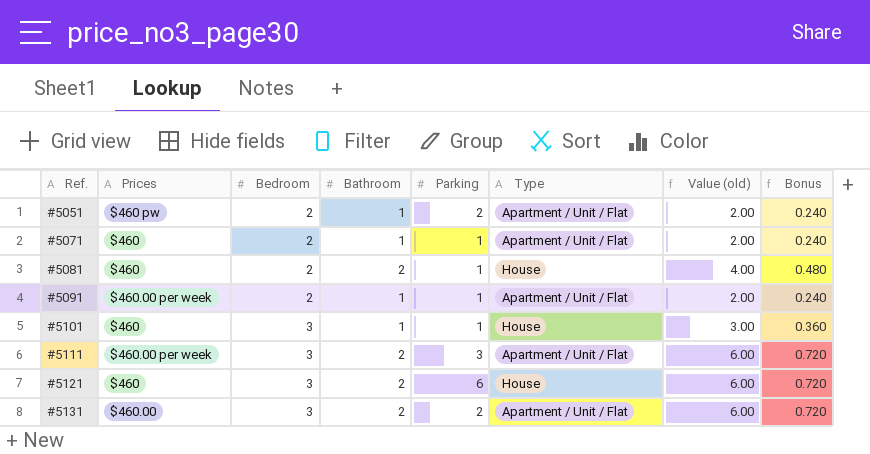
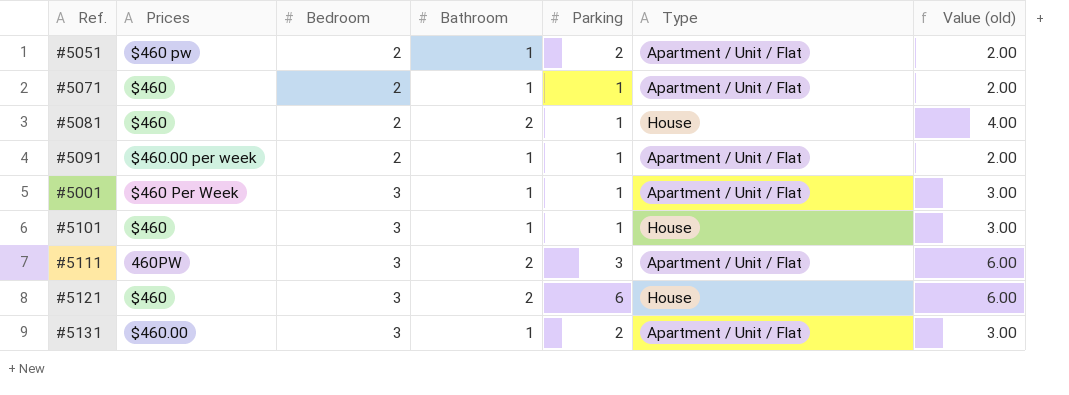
column Bonus | formula: [Value (old)] * 0.12 -> none
row #5001: none -> $460 Per Week | 3 | 1 | 1 | Apartment / Unit / Flat | 3.00
#5111 | Prices: $460.00 per week -> 460PW
#5131 | Bathroom: 2 -> 1
#5131 | Value (old): 6.00 -> 3.00

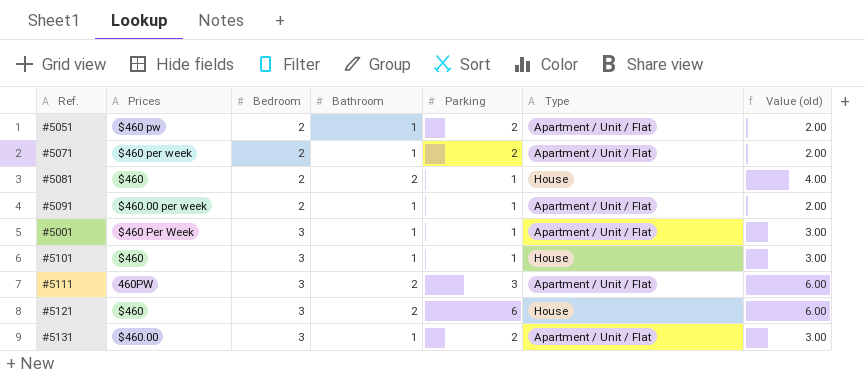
#5071 | Prices: $460 -> $460 per week
#5071 | Parking: 1 -> 2

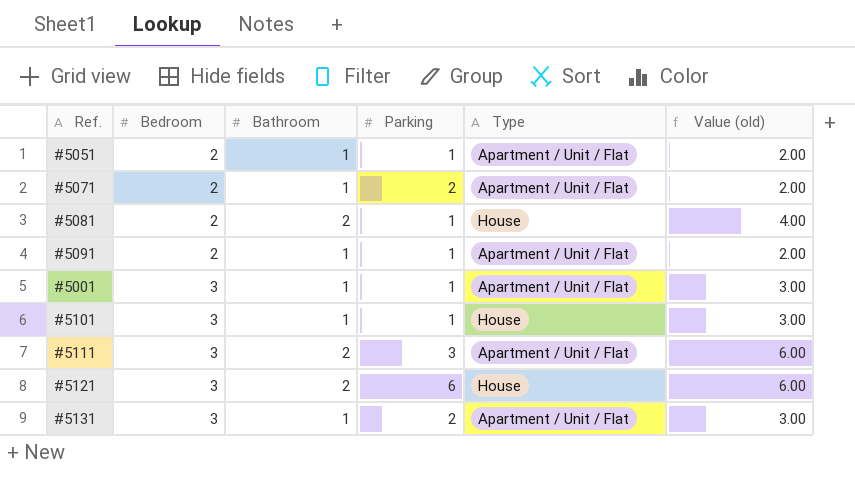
column Prices | position: 2 -> none
#5051 | Parking: 2 -> 1

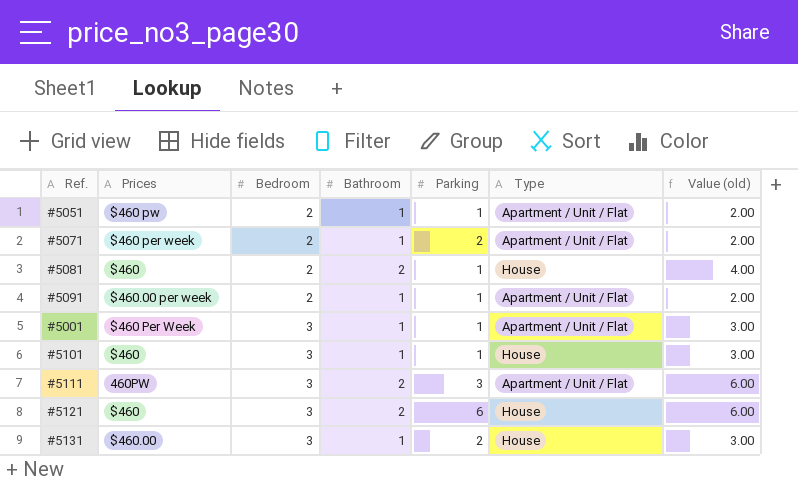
column Prices | position: none -> 2
#5131 | Type: Apartment / Unit / Flat -> House

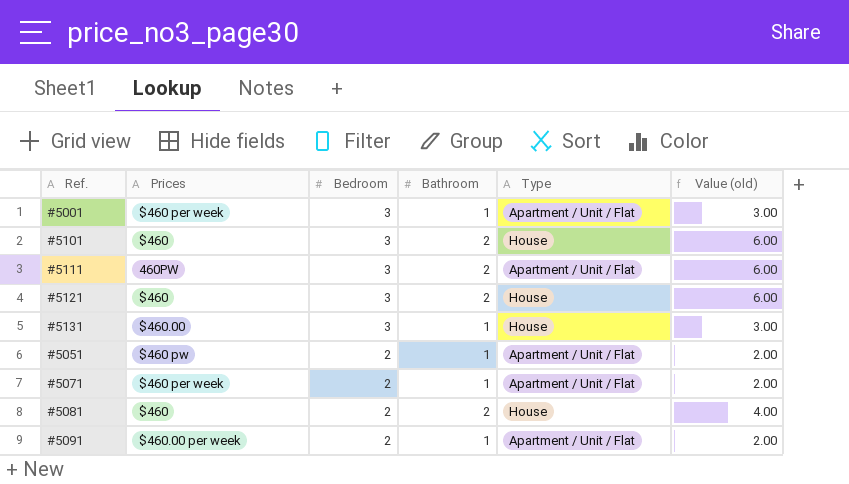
row order: Bedroom ascending -> Bedroom descending
column Parking | position: 5 -> none
#5001 | Prices: $460 Per Week -> $460 per week
#5101 | Bathroom: 1 -> 2
#5101 | Value (old): 3.00 -> 6.00

